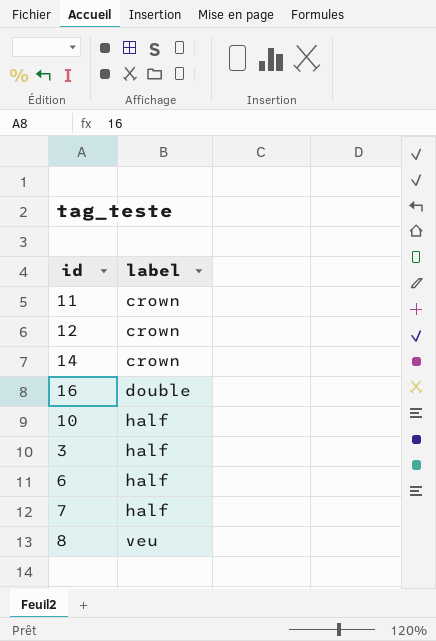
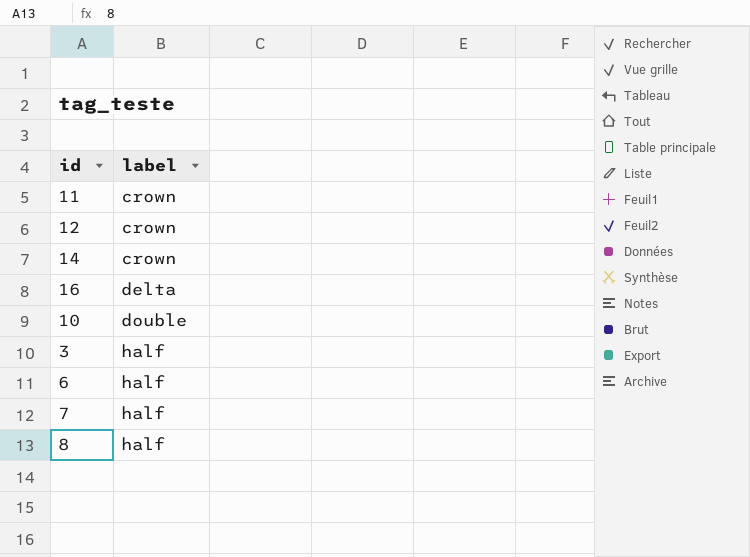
16 | label: double -> delta
10 | label: half -> double
8 | label: veu -> half

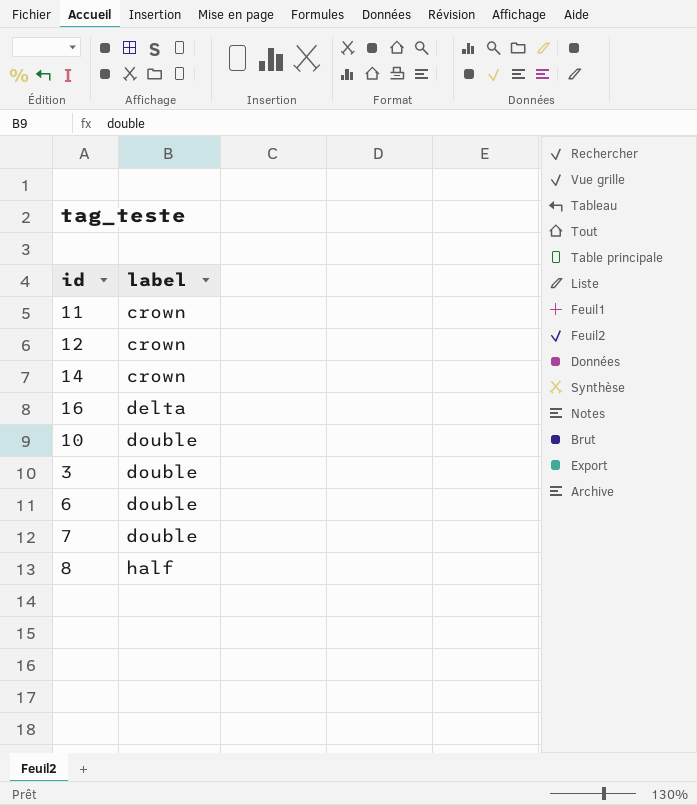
3 | label: half -> double
6 | label: half -> double
7 | label: half -> double

